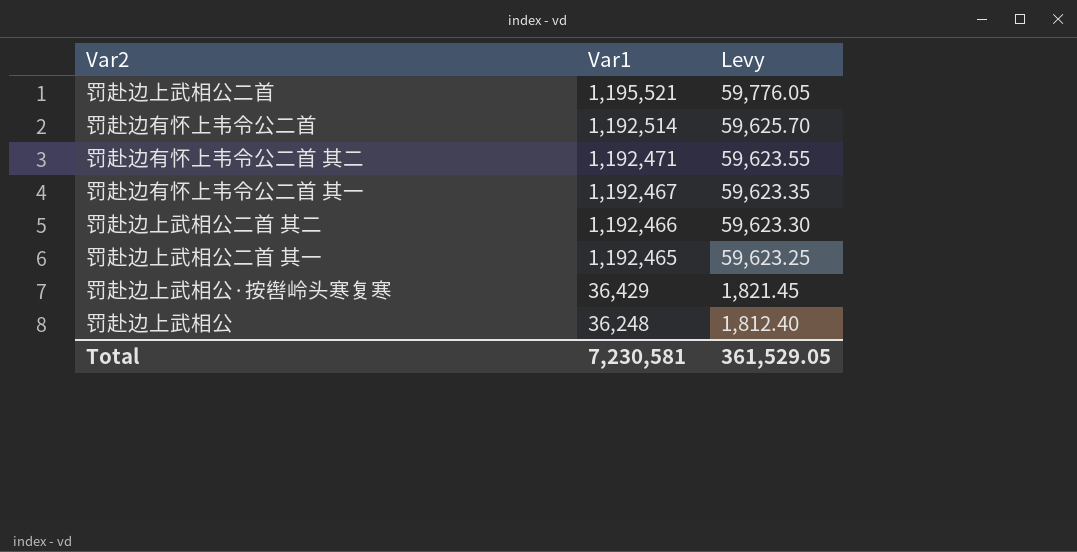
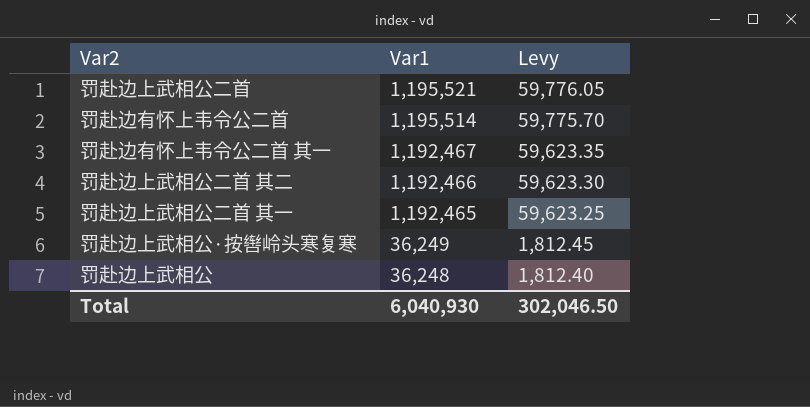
row 罚赴边有怀上韦令公二首 其二: 1,192,471 | 59,623.55 -> none
罚赴边有怀上韦令公二首 | Var1: 1,192,514 -> 1,195,514
罚赴边有怀上韦令公二首 | Levy: 59,625.70 -> 59,775.70
罚赴边上武相公·按辔岭头寒复寒 | Var1: 36,429 -> 36,249
罚赴边上武相公·按辔岭头寒复寒 | Levy: 1,821.45 -> 1,812.45
Total | Var1: 7,230,581 -> 6,040,930
Total | Levy: 361,529.05 -> 302,046.50

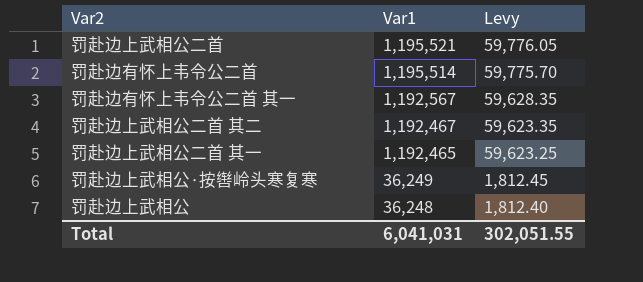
罚赴边有怀上韦令公二首 其一 | Var1: 1,192,467 -> 1,192,567
罚赴边有怀上韦令公二首 其一 | Levy: 59,623.35 -> 59,628.35
罚赴边上武相公二首 其二 | Var1: 1,192,466 -> 1,192,467
罚赴边上武相公二首 其二 | Levy: 59,623.30 -> 59,623.35
Total | Var1: 6,040,930 -> 6,041,031
Total | Levy: 302,046.50 -> 302,051.55

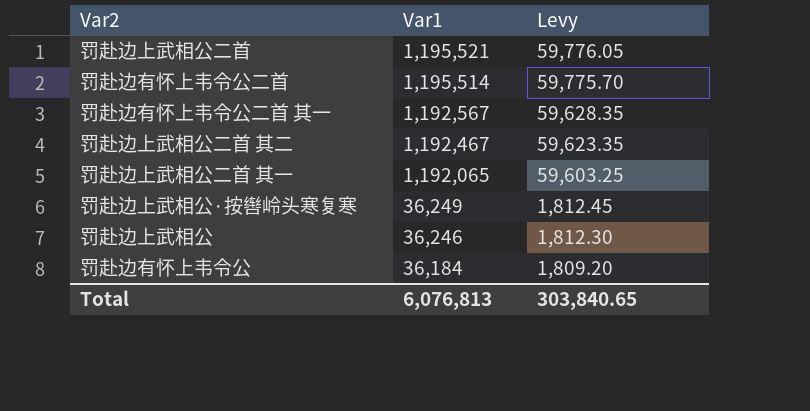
罚赴边上武相公二首 其一 | Var1: 1,192,465 -> 1,192,065
罚赴边上武相公二首 其一 | Levy: 59,623.25 -> 59,603.25
罚赴边上武相公 | Var1: 36,248 -> 36,246
罚赴边上武相公 | Levy: 1,812.40 -> 1,812.30
row 罚赴边有怀上韦令公: none -> 36,184 | 1,809.20
Total | Var1: 6,041,031 -> 6,076,813
Total | Levy: 302,051.55 -> 303,840.65

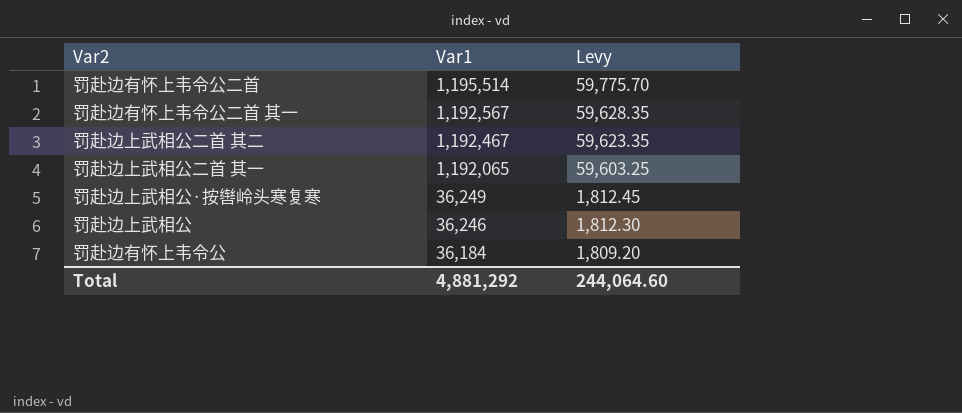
row 罚赴边上武相公二首: 1,195,521 | 59,776.05 -> none
Total | Var1: 6,076,813 -> 4,881,292
Total | Levy: 303,840.65 -> 244,064.60

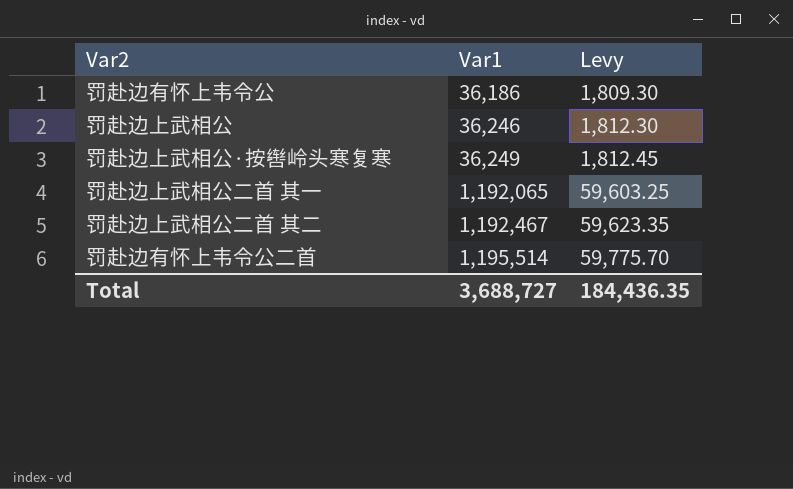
row order: Var1 descending -> Var1 ascending
row 罚赴边有怀上韦令公二首 其一: 1,192,567 | 59,628.35 -> none
罚赴边有怀上韦令公 | Var1: 36,184 -> 36,186
罚赴边有怀上韦令公 | Levy: 1,809.20 -> 1,809.30
Total | Var1: 4,881,292 -> 3,688,727
Total | Levy: 244,064.60 -> 184,436.35

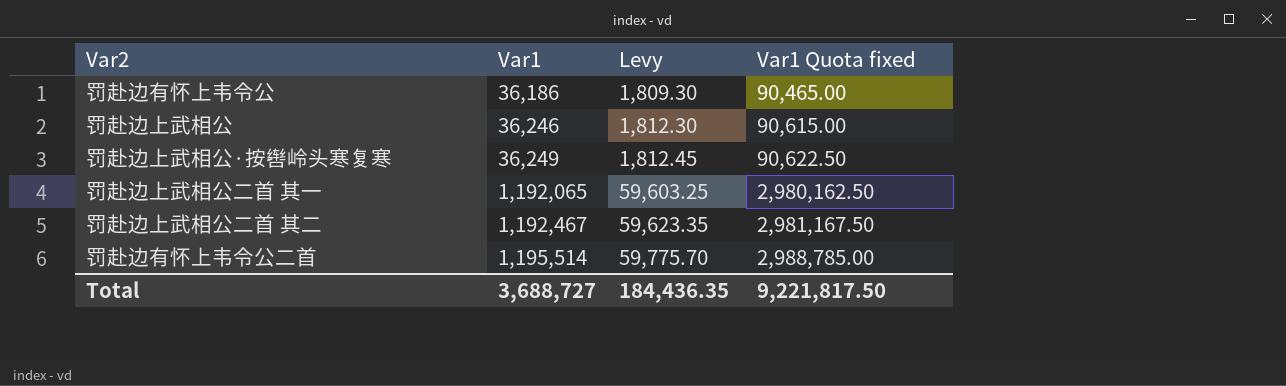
column Var1 Quota fixed | formula: none -> [Var1] * 2.5

